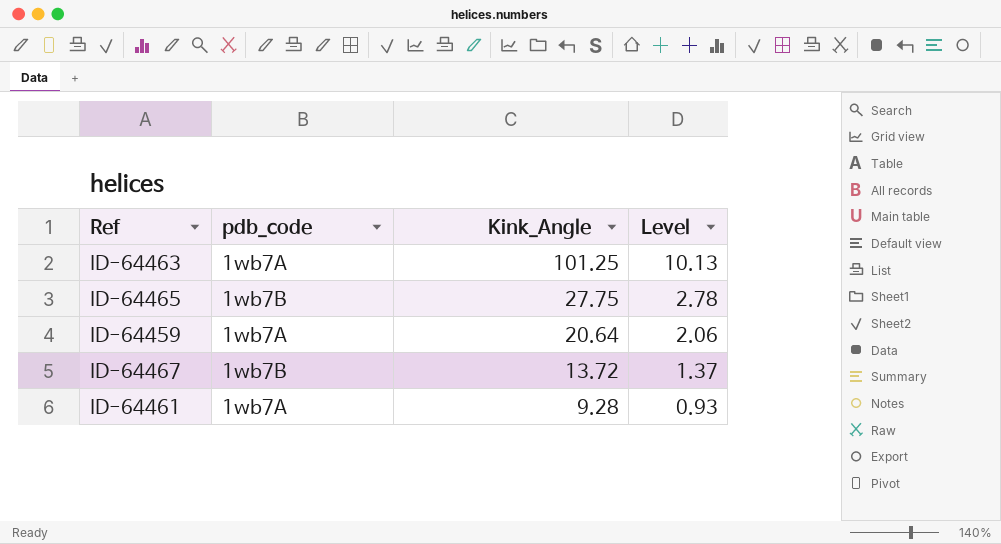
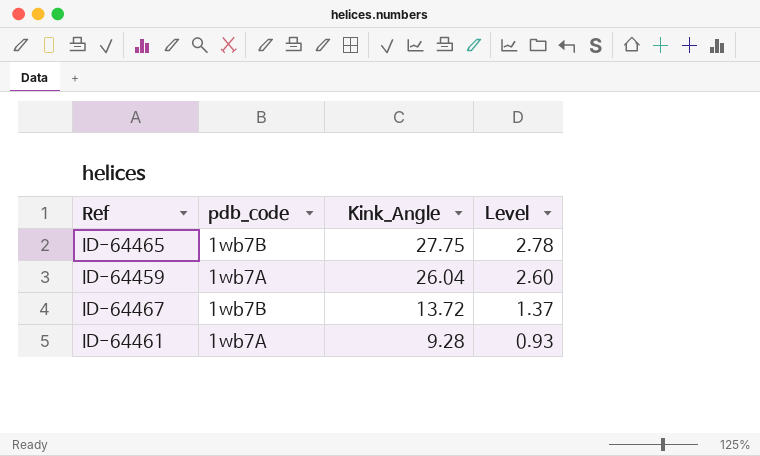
row ID-64463: 1wb7A | 101.25 | 10.13 -> none
ID-64459 | Kink_Angle: 20.64 -> 26.04
ID-64459 | Level: 2.06 -> 2.60

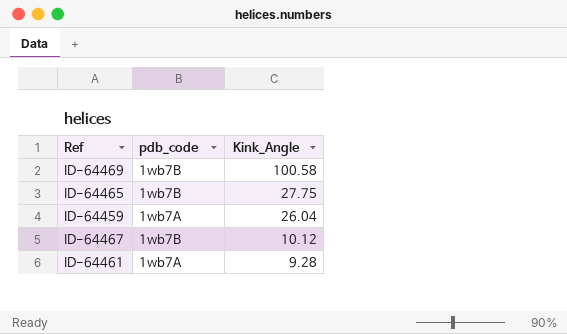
column Level | formula: [Kink_Angle] * 0.1 -> none
row ID-64469: none -> 1wb7B | 100.58
ID-64467 | Kink_Angle: 13.72 -> 10.12

